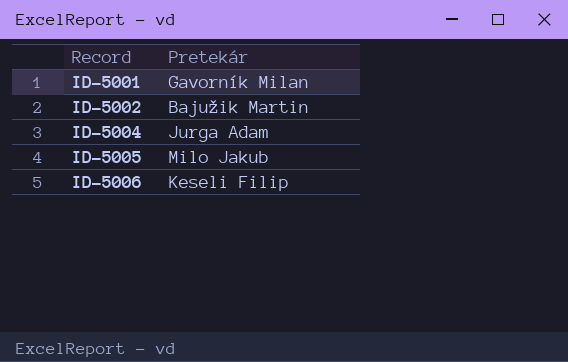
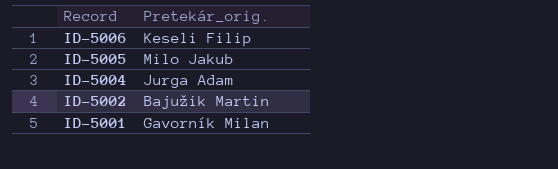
row order: Record ascending -> Record descending
column name: Pretekár -> Pretekár_orig.

